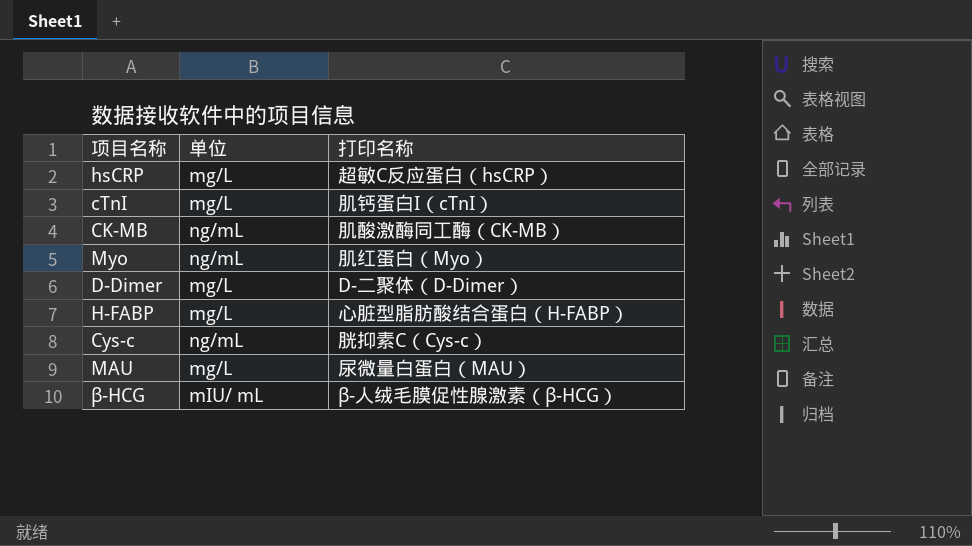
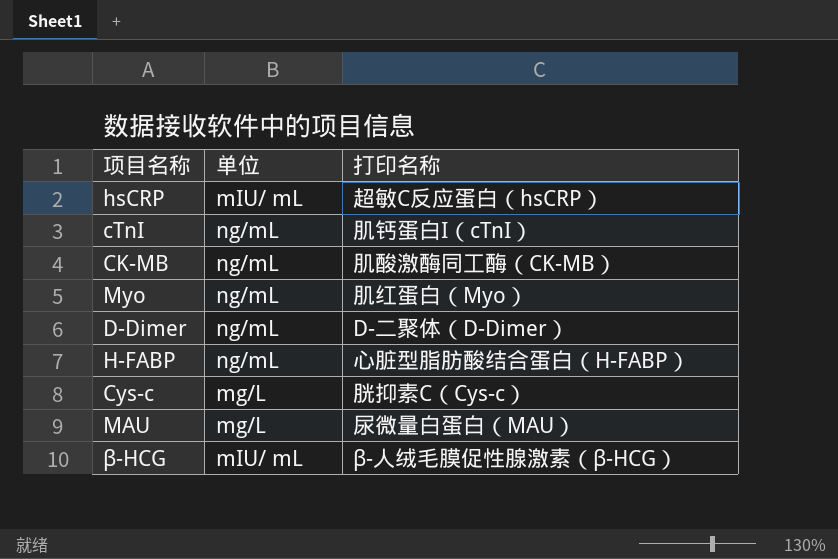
hsCRP | 单位: mg/L -> mIU/ mL
cTnI | 单位: mg/L -> ng/mL
D-Dimer | 单位: mg/L -> ng/mL
H-FABP | 单位: mg/L -> ng/mL
Cys-c | 单位: ng/mL -> mg/L

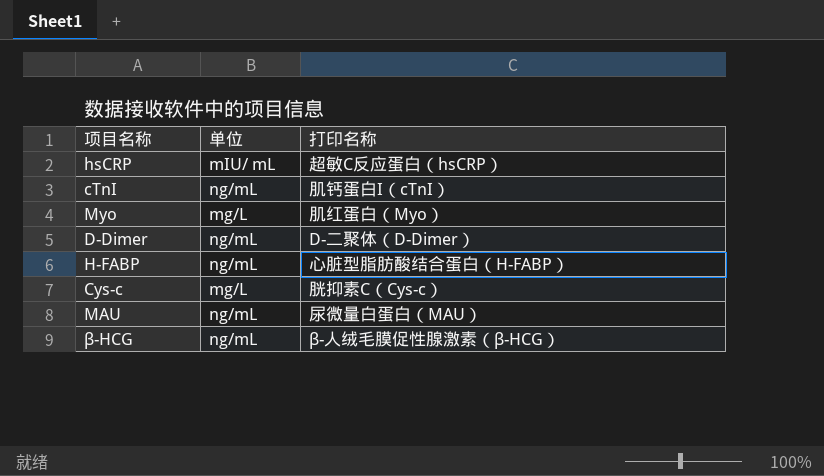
row CK-MB: ng/mL | 肌酸激酶同工酶（CK-MB） -> none
Myo | 单位: ng/mL -> mg/L
MAU | 单位: mg/L -> ng/mL
β-HCG | 单位: mIU/ mL -> ng/mL

